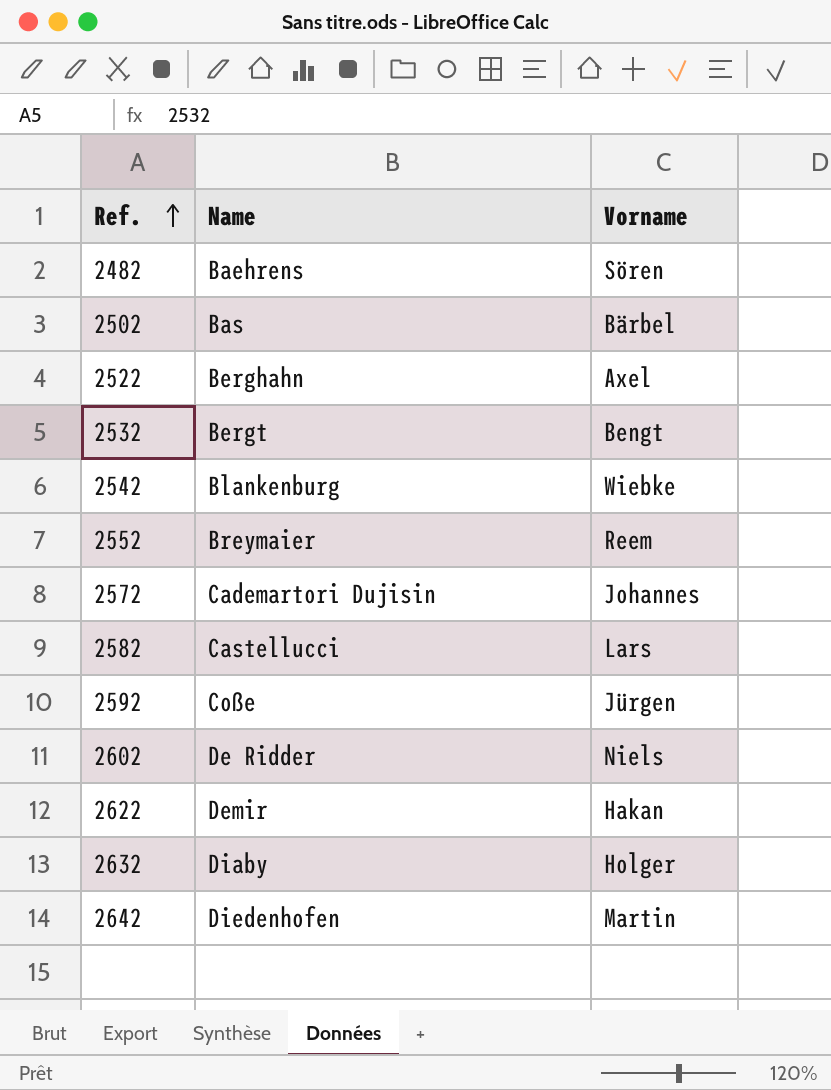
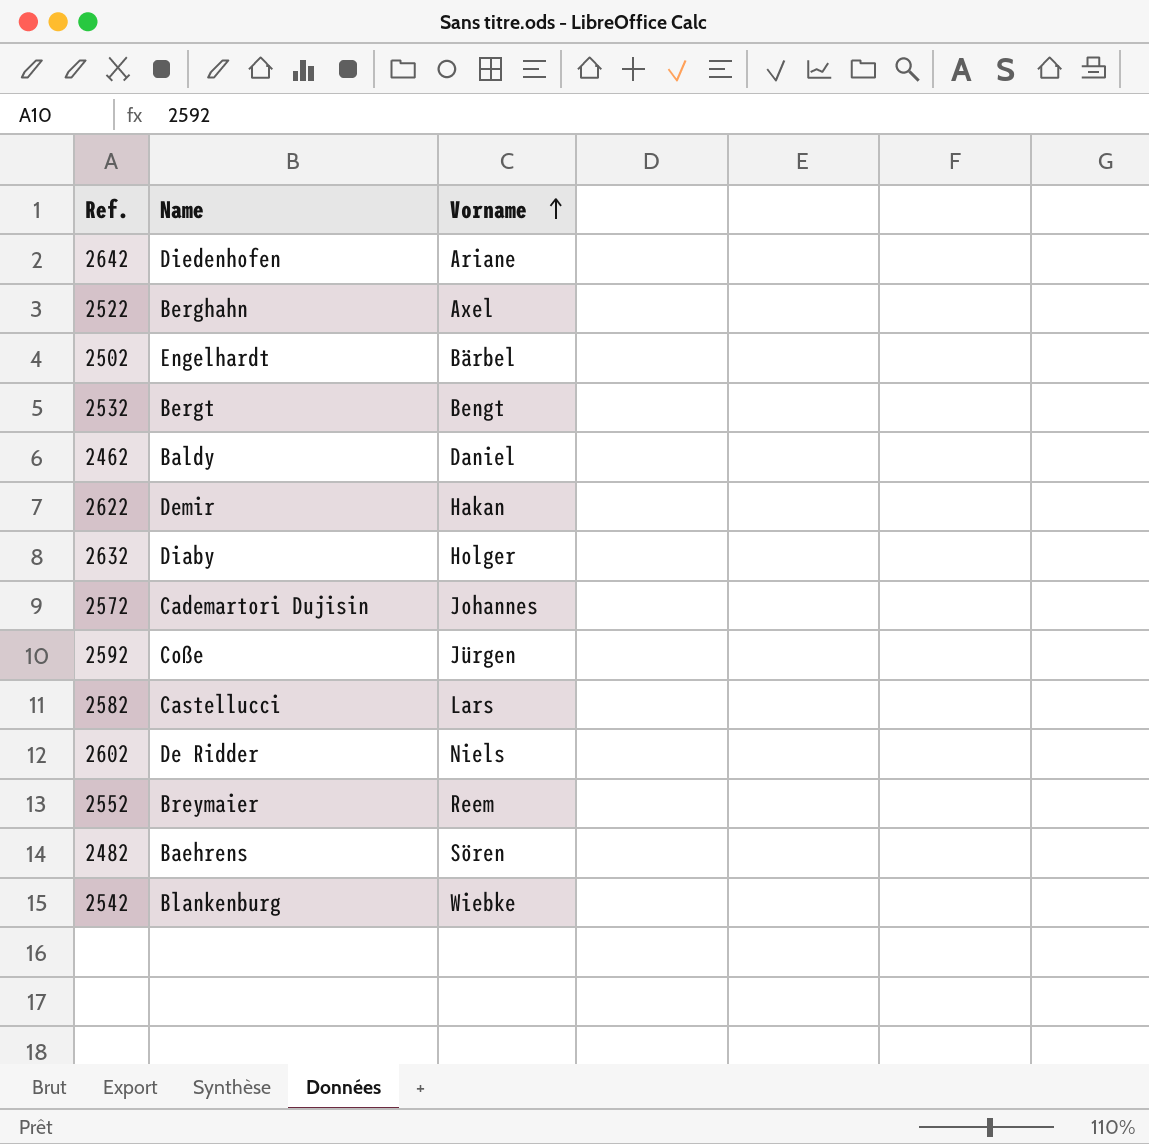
row order: Ref. ascending -> Vorname ascending
2642 | Vorname: Martin -> Ariane
2502 | Name: Bas -> Engelhardt
row 2462: none -> Baldy | Daniel

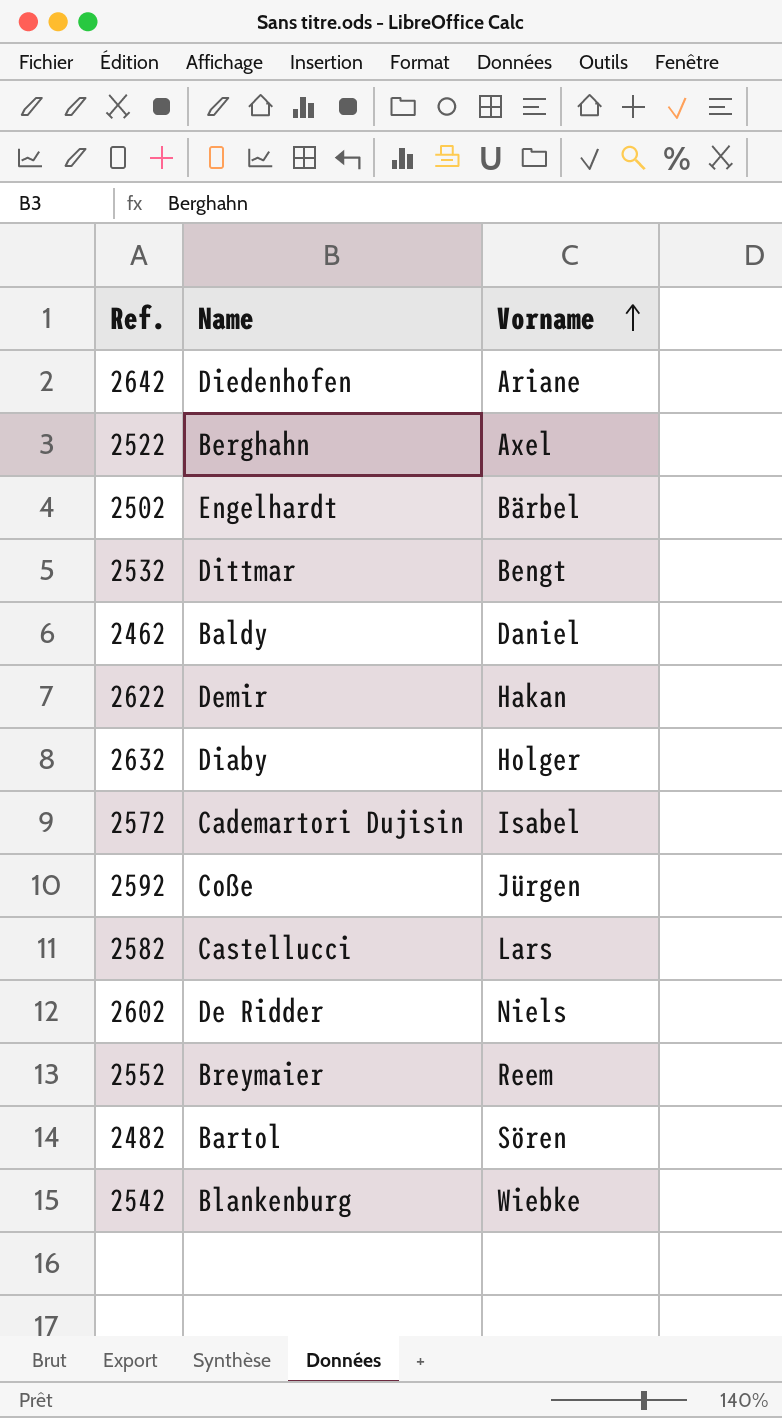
2532 | Name: Bergt -> Dittmar
2572 | Vorname: Johannes -> Isabel
2482 | Name: Baehrens -> Bartol

